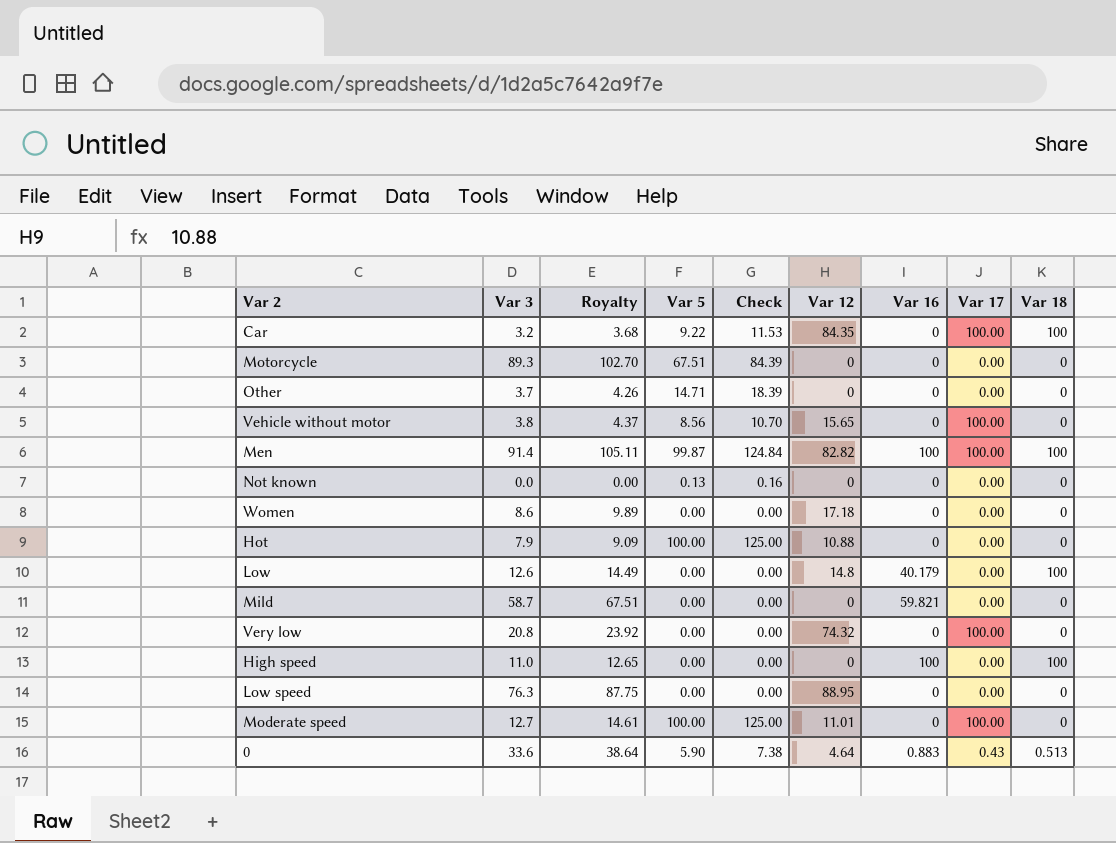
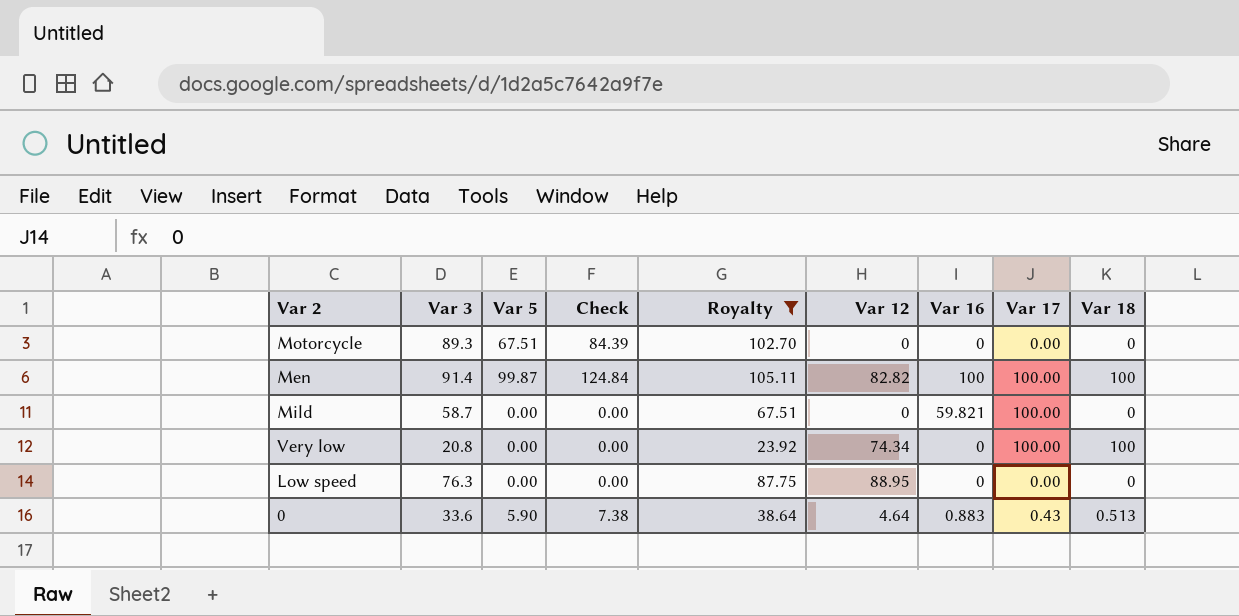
filter: none -> Royalty >= 23.92
column Royalty | position: 3 -> 5
Mild | Var 17: 0.00 -> 100.00
Very low | Var 12: 74.32 -> 74.34
Very low | Var 18: 0 -> 100

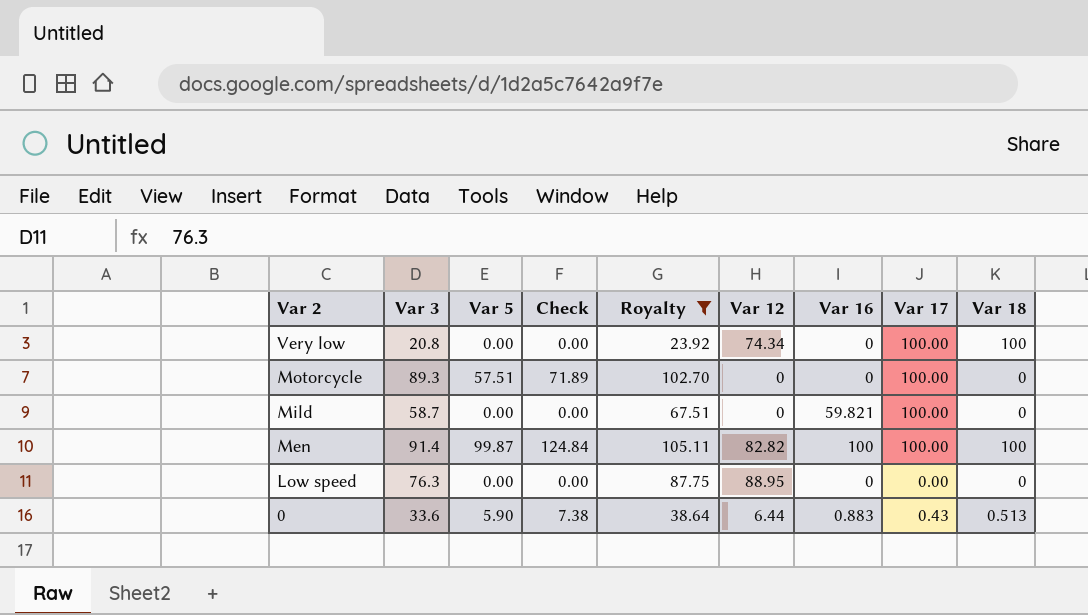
row order: none -> Var 2 descending
Motorcycle | Var 5: 67.51 -> 57.51
Motorcycle | Check: 84.39 -> 71.89
Motorcycle | Var 17: 0.00 -> 100.00
0 | Var 12: 4.64 -> 6.44

